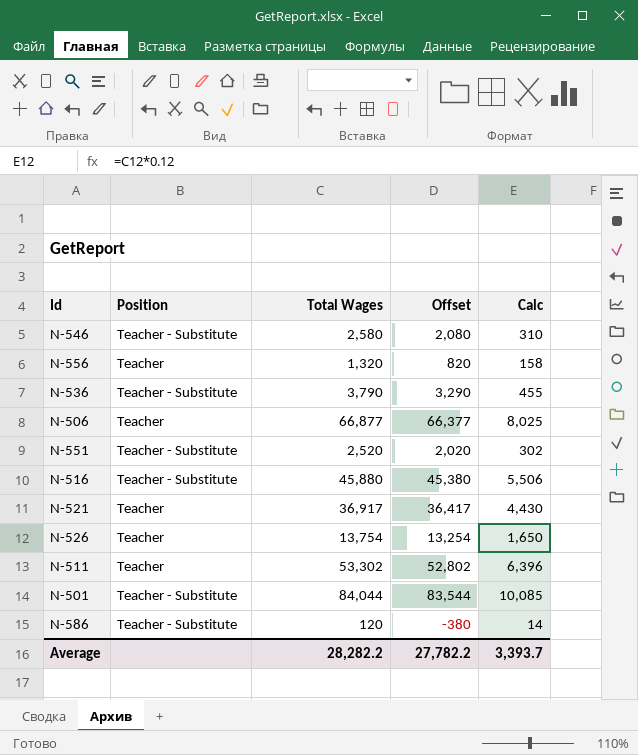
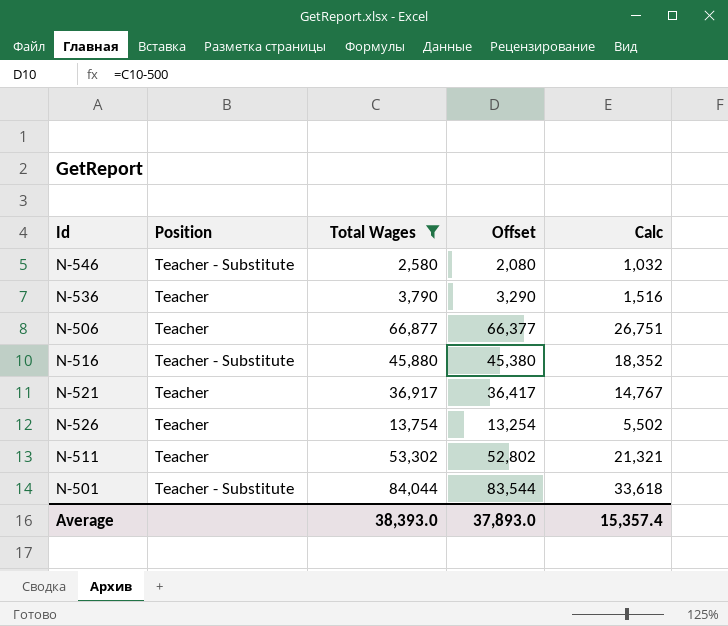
filter: none -> Total Wages >= 2,580
column Calc | formula: [Total Wages] * 0.12 -> [Total Wages] * 0.4
N-536 | Position: Teacher - Substitute -> Teacher
Average | Total Wages: 28,282.2 -> 38,393.0
Average | Offset: 27,782.2 -> 37,893.0
Average | Calc: 3,393.7 -> 15,357.4

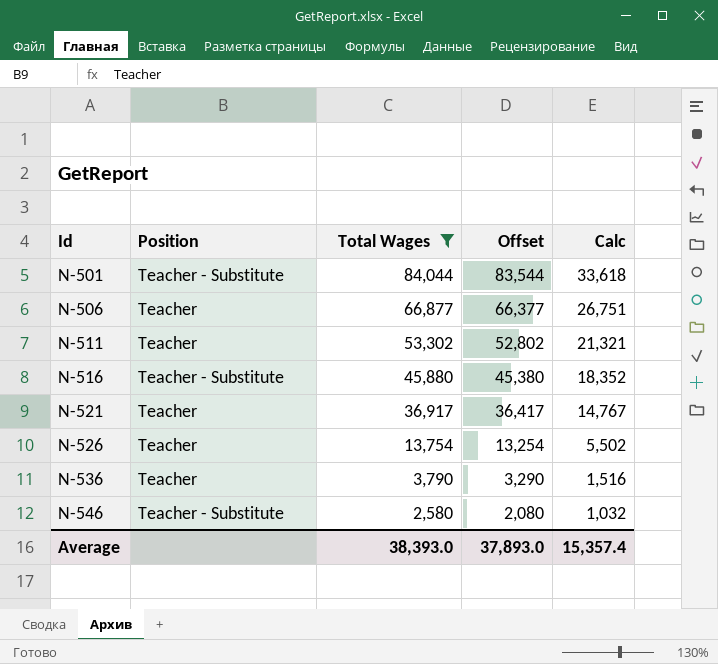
row order: none -> Id ascending

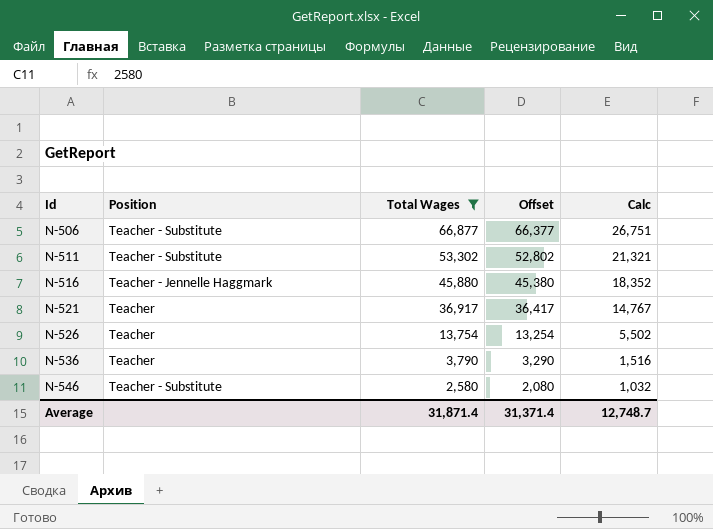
row N-501: Teacher - Substitute | 84,044 | 83,544 | 33,618 -> none
N-506 | Position: Teacher -> Teacher - Substitute
N-511 | Position: Teacher -> Teacher - Substitute
N-516 | Position: Teacher - Substitute -> Teacher - Jennelle Haggmark
Average | Total Wages: 38,393.0 -> 31,871.4
Average | Offset: 37,893.0 -> 31,371.4
Average | Calc: 15,357.4 -> 12,748.7

